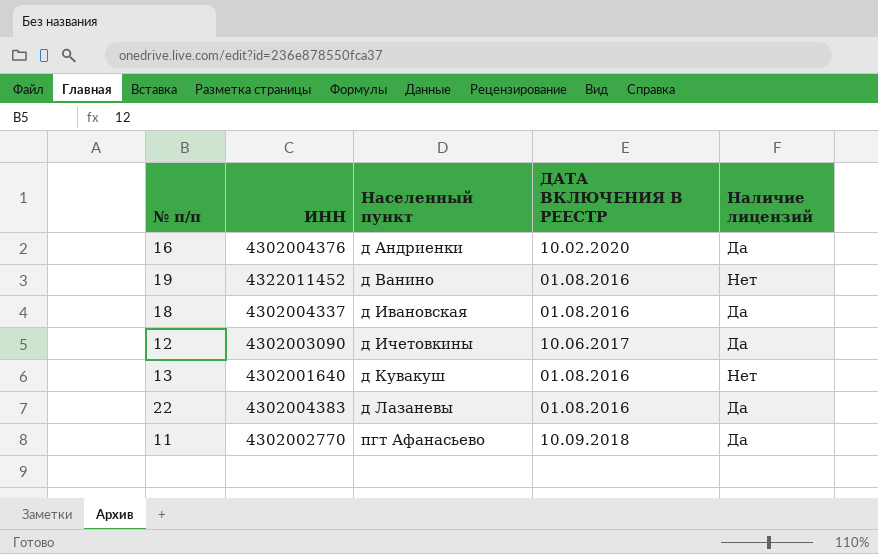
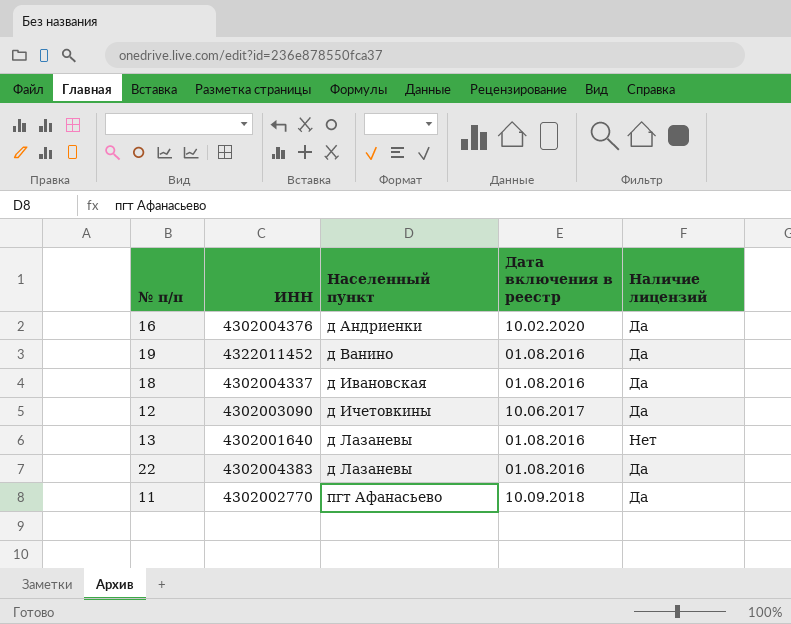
column name: ДАТА ВКЛЮЧЕНИЯ В РЕЕСТР -> Дата включения в реестр
19 | Наличие лицензий: Нет -> Да
13 | Населенный пункт: д Кувакуш -> д Лазаневы

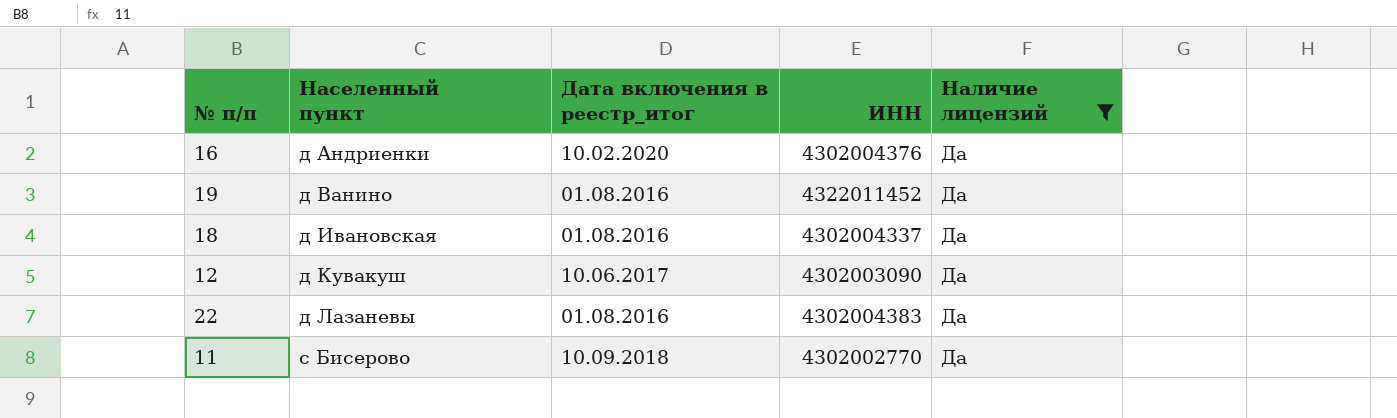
filter: none -> Наличие лицензий = Да
column name: Дата включения в реестр -> Дата включения в реестр_итог
column ИНН | position: 2 -> 4
12 | Населенный пункт: д Ичетовкины -> д Кувакуш
11 | Населенный пункт: пгт Афанасьево -> с Бисерово

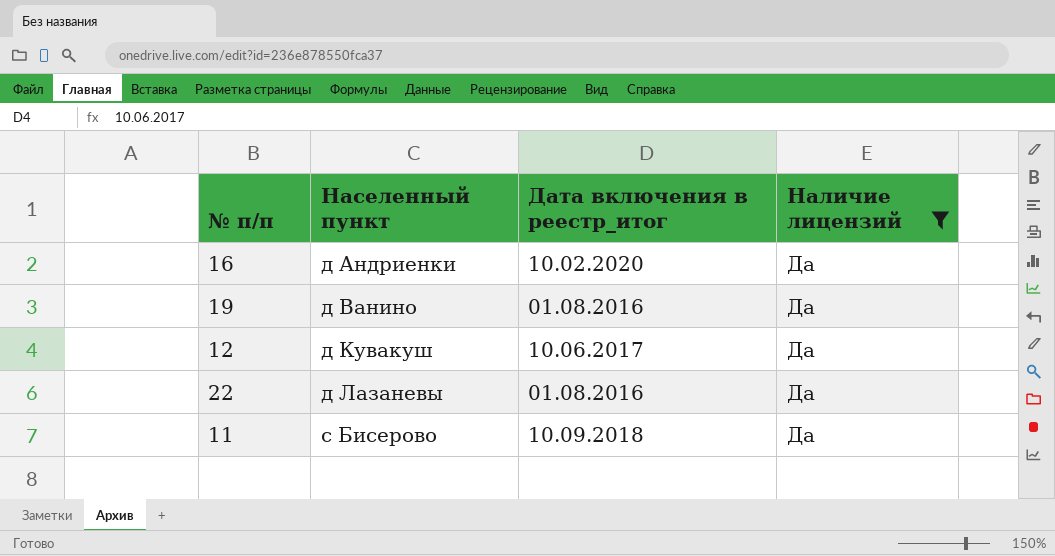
column ИНН | position: 4 -> none
row 18: д Ивановская | 01.08.2016 | 4302004337 | Да -> none

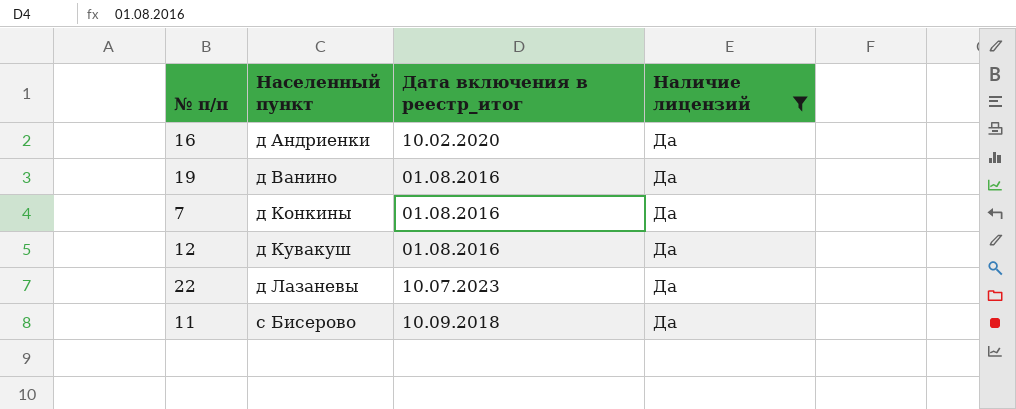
row 7: none -> д Конкины | 01.08.2016 | Да
12 | Дата включения в реестр_итог: 10.06.2017 -> 01.08.2016
22 | Дата включения в реестр_итог: 01.08.2016 -> 10.07.2023

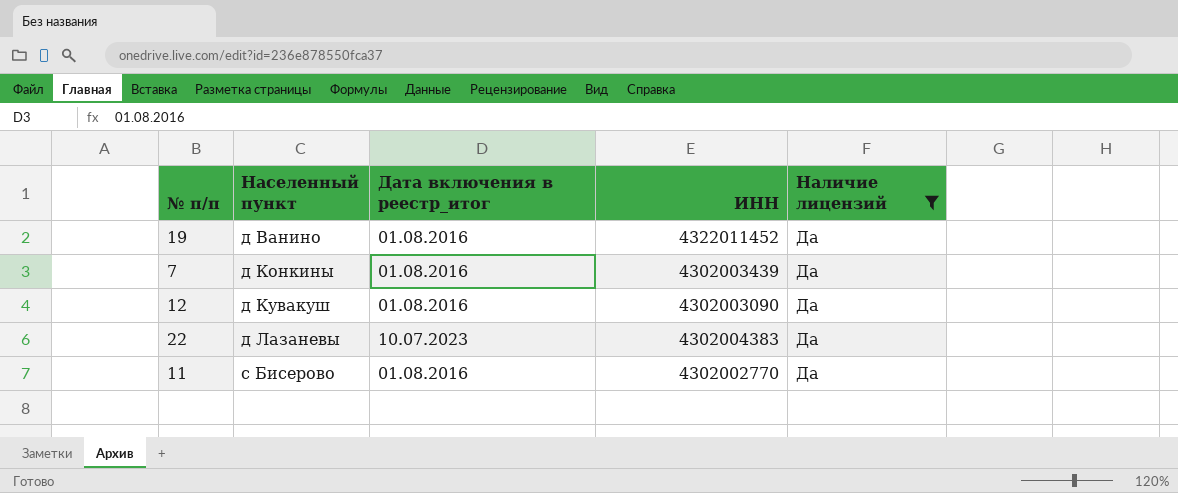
column ИНН | position: none -> 4
row 16: д Андриенки | 10.02.2020 | Да -> none
11 | Дата включения в реестр_итог: 10.09.2018 -> 01.08.2016

